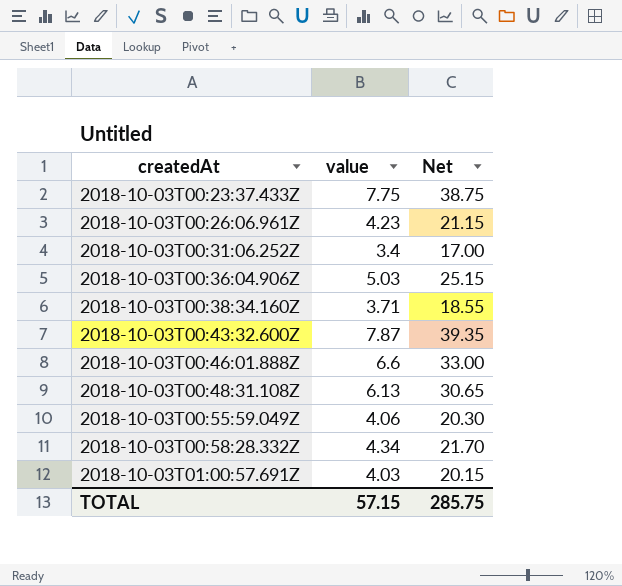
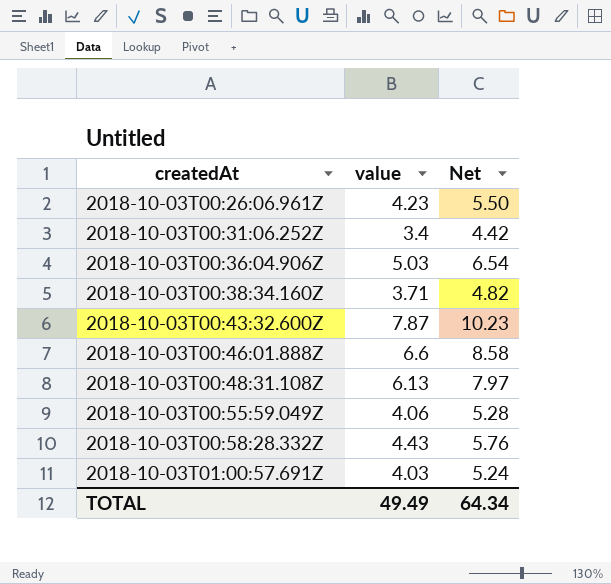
column Net | formula: [value] * 5 -> [value] * 1.3
row 2018-10-03T00:23:37.433Z: 7.75 | 38.75 -> none
2018-10-03T00:58:28.332Z | value: 4.34 -> 4.43
TOTAL | value: 57.15 -> 49.49
TOTAL | Net: 285.75 -> 64.34

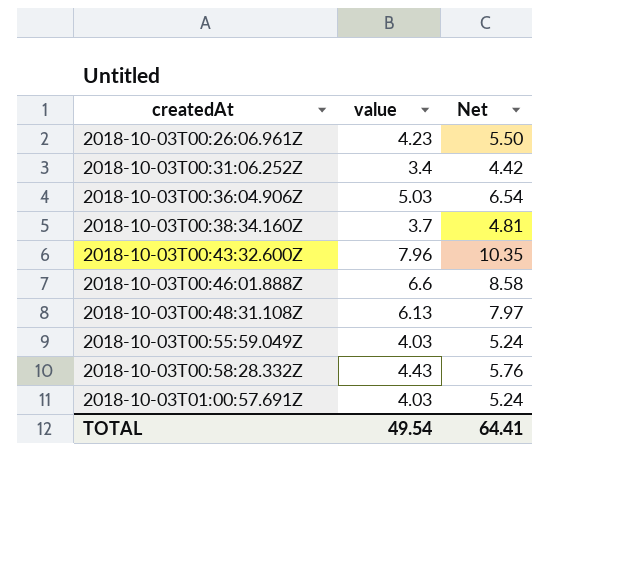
2018-10-03T00:38:34.160Z | value: 3.71 -> 3.7
2018-10-03T00:38:34.160Z | Net: 4.82 -> 4.81
2018-10-03T00:43:32.600Z | value: 7.87 -> 7.96
2018-10-03T00:43:32.600Z | Net: 10.23 -> 10.35
2018-10-03T00:55:59.049Z | value: 4.06 -> 4.03
2018-10-03T00:55:59.049Z | Net: 5.28 -> 5.24
TOTAL | value: 49.49 -> 49.54
TOTAL | Net: 64.34 -> 64.41

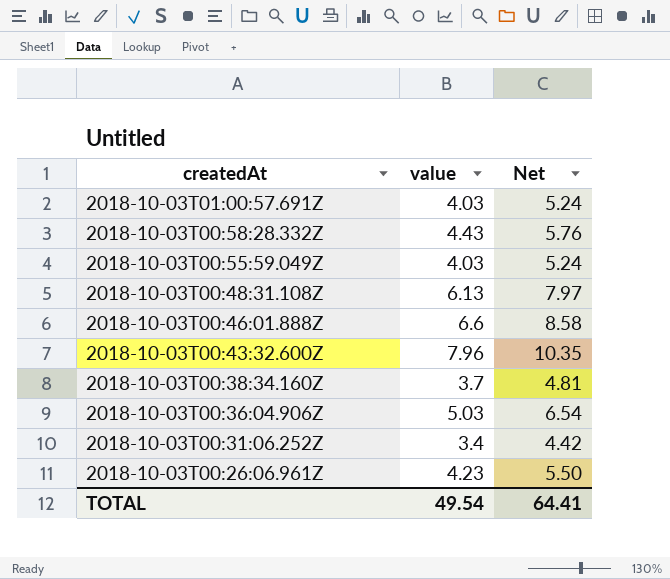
row order: createdAt ascending -> createdAt descending

